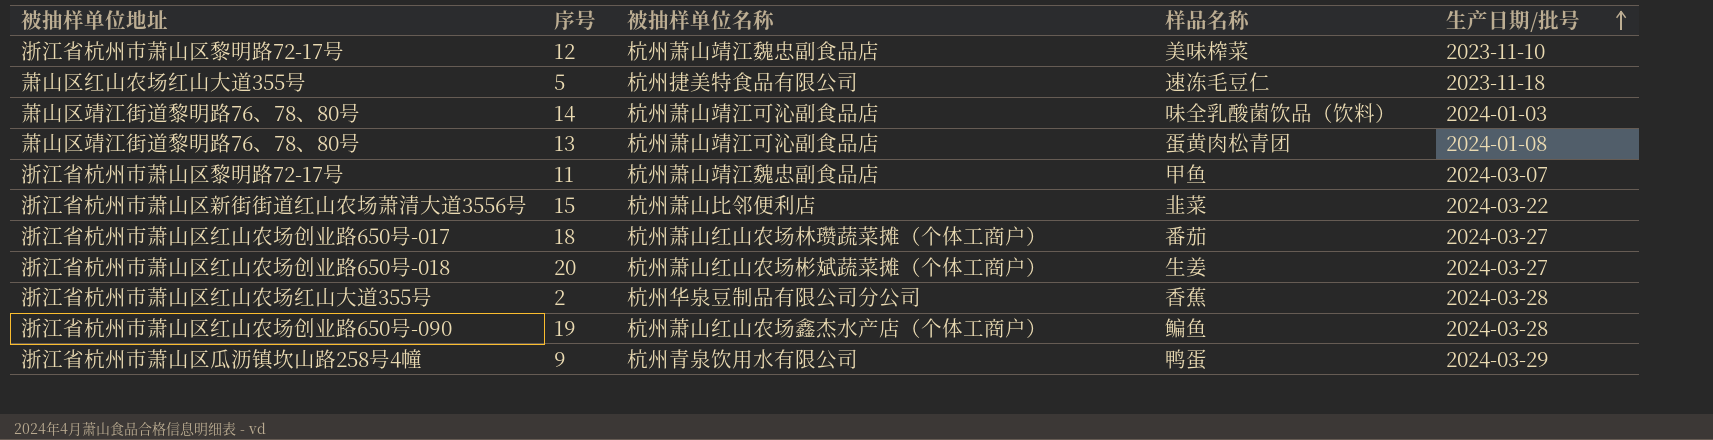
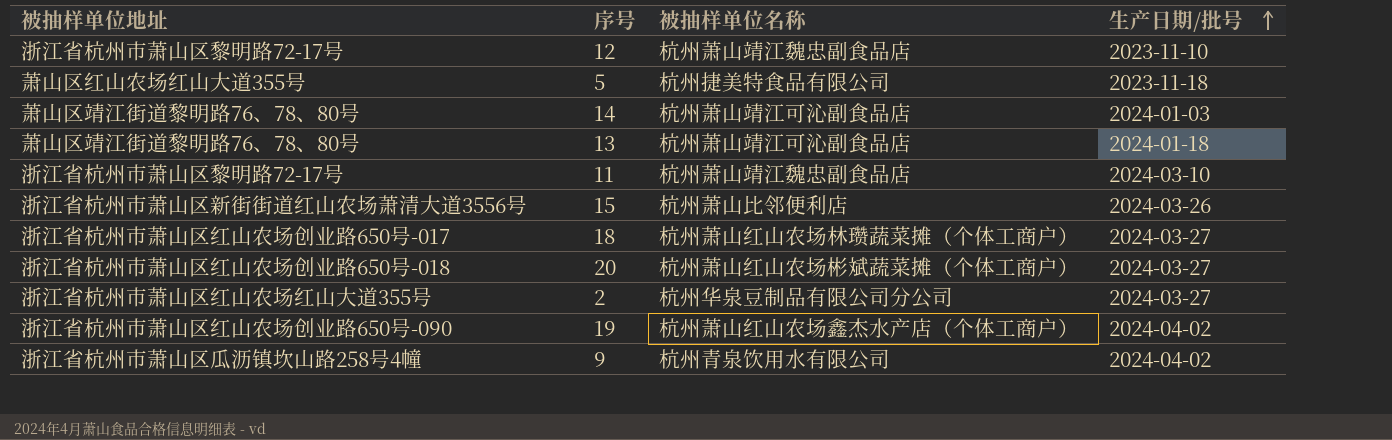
column 样品名称 | position: 4 -> none
13 | 生产日期/批号: 2024-01-08 -> 2024-01-18
11 | 生产日期/批号: 2024-03-07 -> 2024-03-10
15 | 生产日期/批号: 2024-03-22 -> 2024-03-26
2 | 生产日期/批号: 2024-03-28 -> 2024-03-27
19 | 生产日期/批号: 2024-03-28 -> 2024-04-02
9 | 生产日期/批号: 2024-03-29 -> 2024-04-02

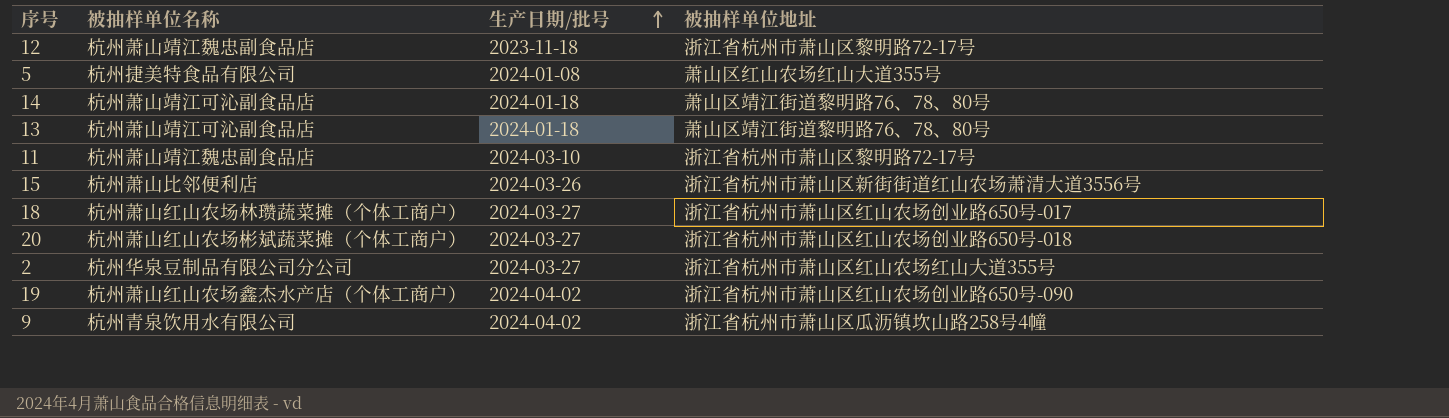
column 被抽样单位地址 | position: 1 -> 4
12 | 生产日期/批号: 2023-11-10 -> 2023-11-18
5 | 生产日期/批号: 2023-11-18 -> 2024-01-08
14 | 生产日期/批号: 2024-01-03 -> 2024-01-18

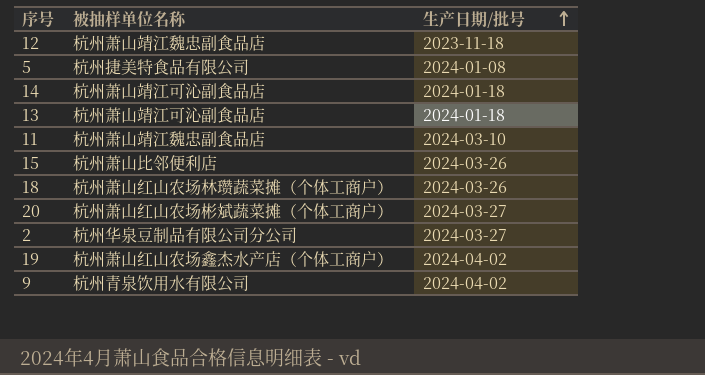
column 被抽样单位地址 | position: 4 -> none
18 | 生产日期/批号: 2024-03-27 -> 2024-03-26

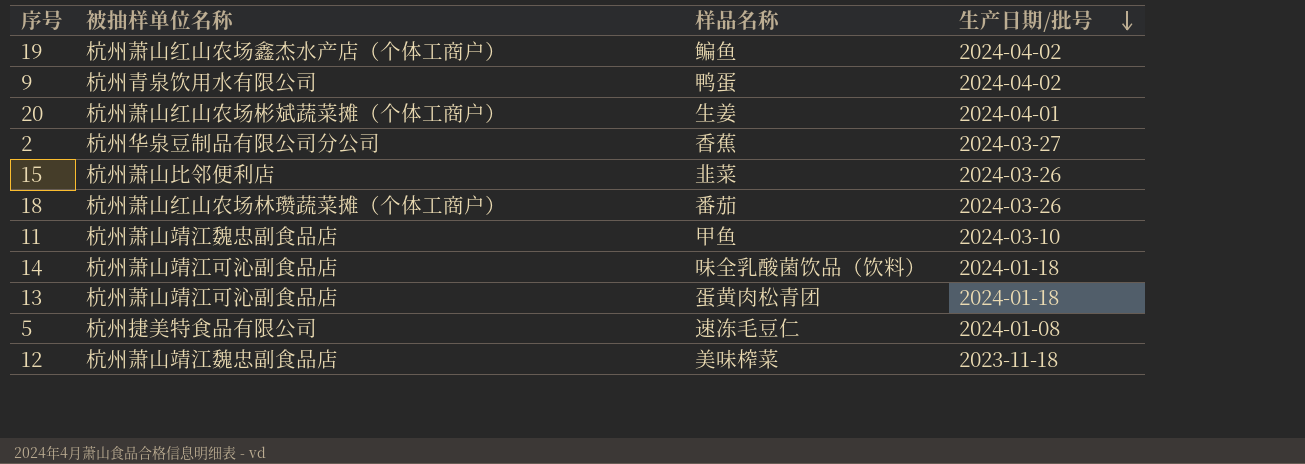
row order: 生产日期/批号 ascending -> 生产日期/批号 descending
column 样品名称 | position: none -> 3
20 | 生产日期/批号: 2024-03-27 -> 2024-04-01

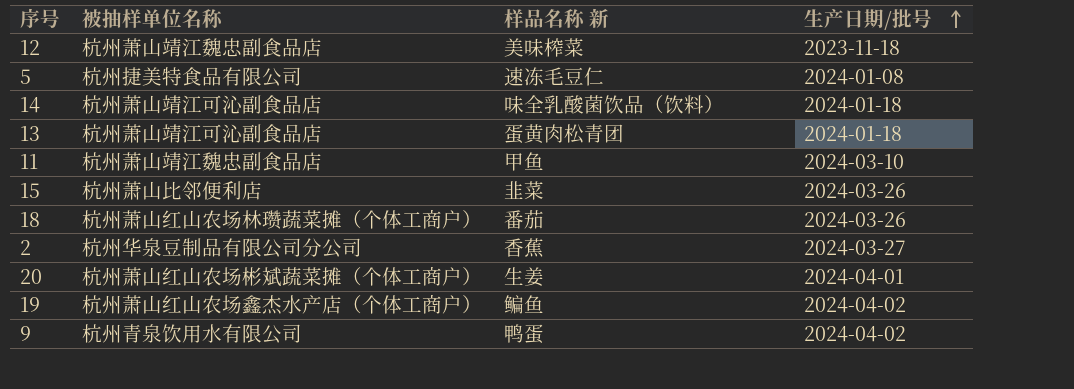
row order: 生产日期/批号 descending -> 生产日期/批号 ascending
column name: 样品名称 -> 样品名称 新

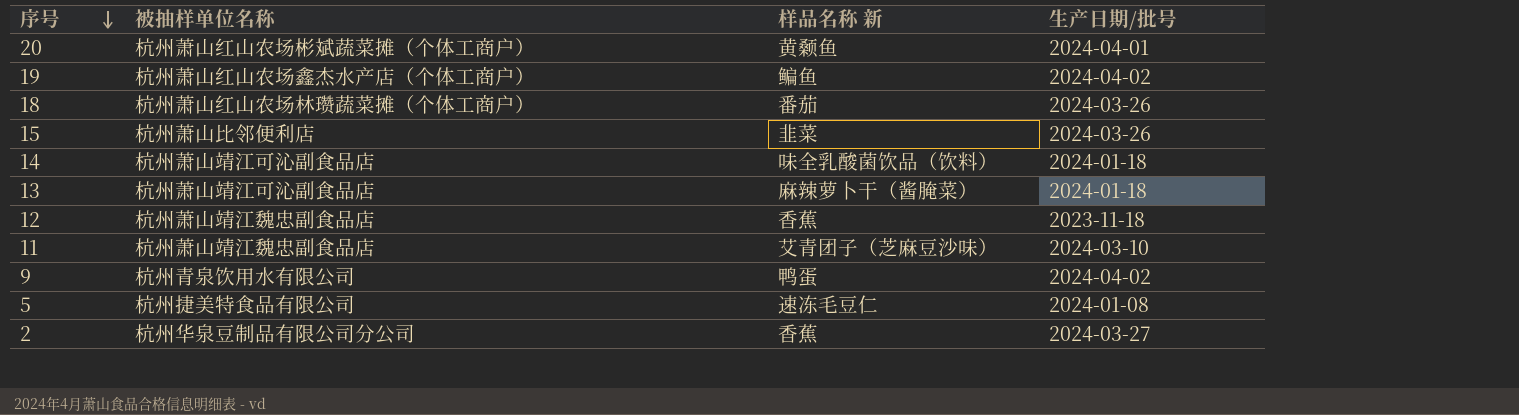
row order: 生产日期/批号 ascending -> 序号 descending
20 | 样品名称 新: 生姜 -> 黄颡鱼
13 | 样品名称 新: 蛋黄肉松青团 -> 麻辣萝卜干（酱腌菜）
12 | 样品名称 新: 美味榨菜 -> 香蕉
11 | 样品名称 新: 甲鱼 -> 艾青团子（芝麻豆沙味）

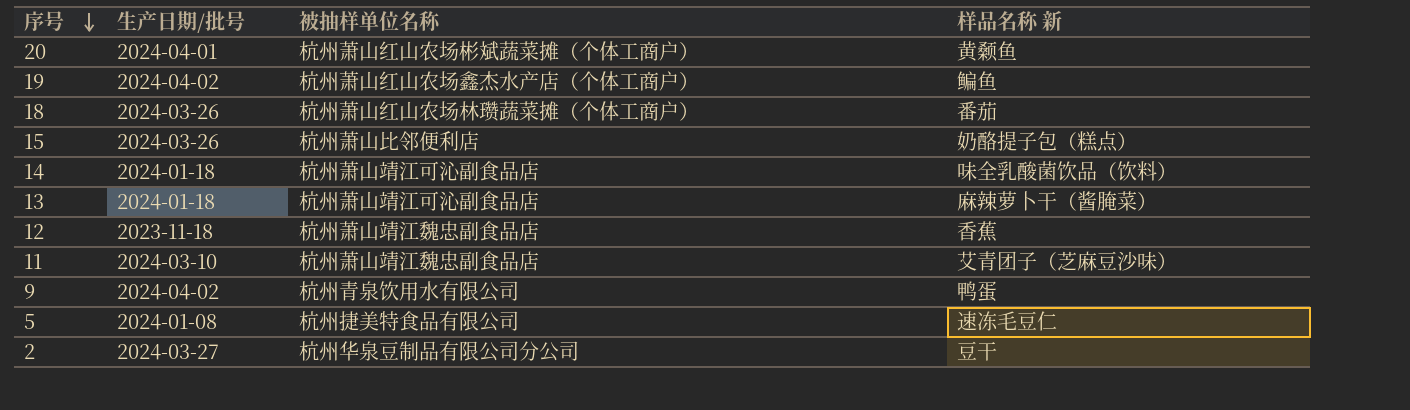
column 生产日期/批号 | position: 4 -> 2
15 | 样品名称 新: 韭菜 -> 奶酪提子包（糕点）
2 | 样品名称 新: 香蕉 -> 豆干

